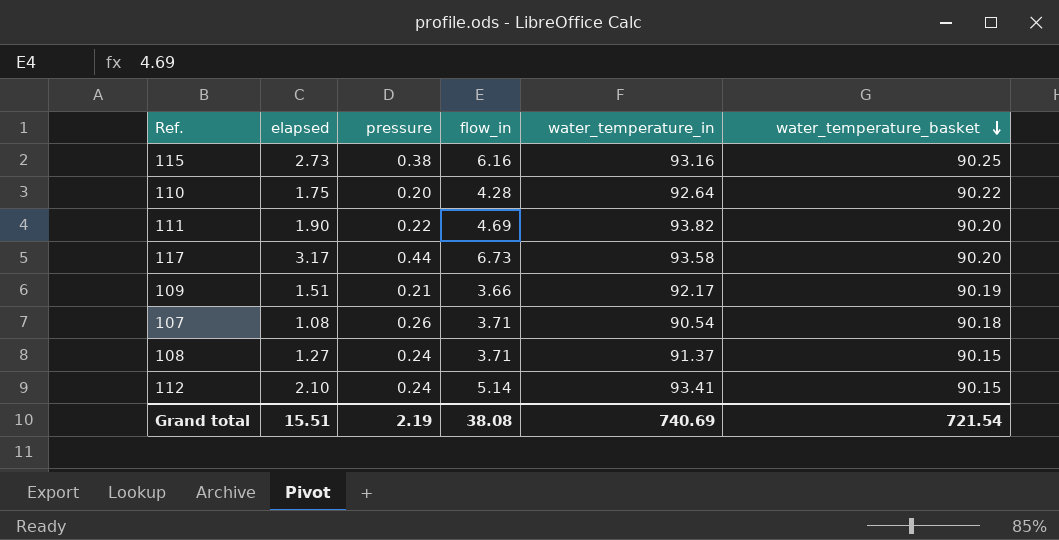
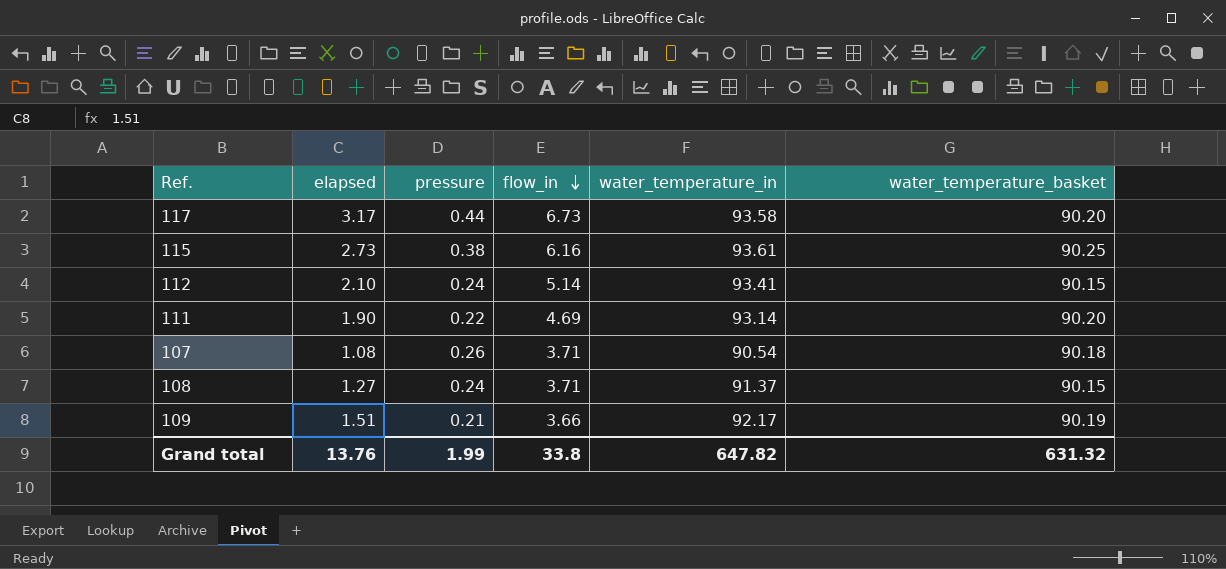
row order: water_temperature_basket descending -> flow_in descending
row 110: 1.75 | 0.20 | 4.28 | 92.64 | 90.22 -> none
115 | water_temperature_in: 93.16 -> 93.61
111 | water_temperature_in: 93.82 -> 93.14
Grand total | elapsed: 15.51 -> 13.76
Grand total | pressure: 2.19 -> 1.99
Grand total | flow_in: 38.08 -> 33.8
Grand total | water_temperature_in: 740.69 -> 647.82
Grand total | water_temperature_basket: 721.54 -> 631.32

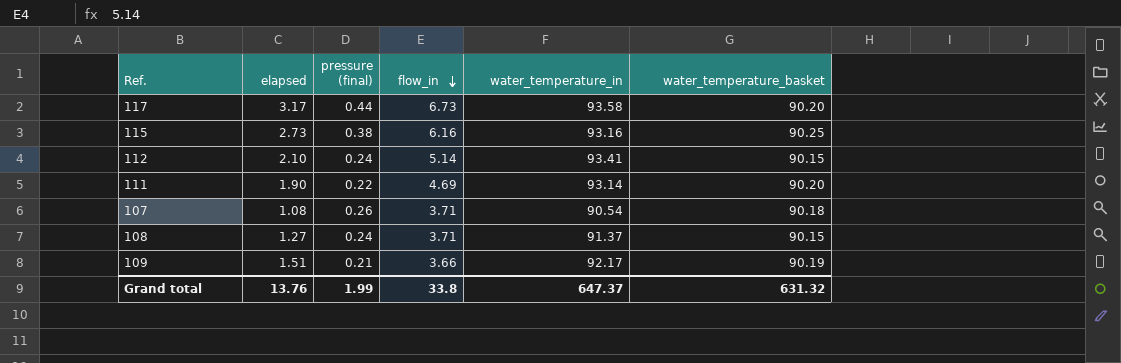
column name: pressure -> pressure (final)
115 | water_temperature_in: 93.61 -> 93.16
Grand total | water_temperature_in: 647.82 -> 647.37

